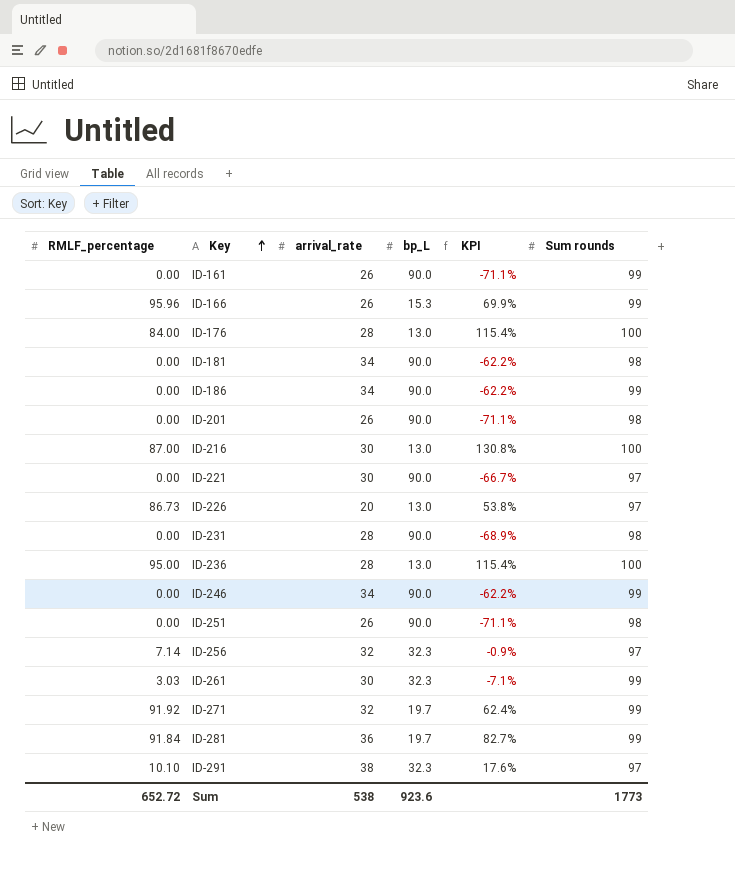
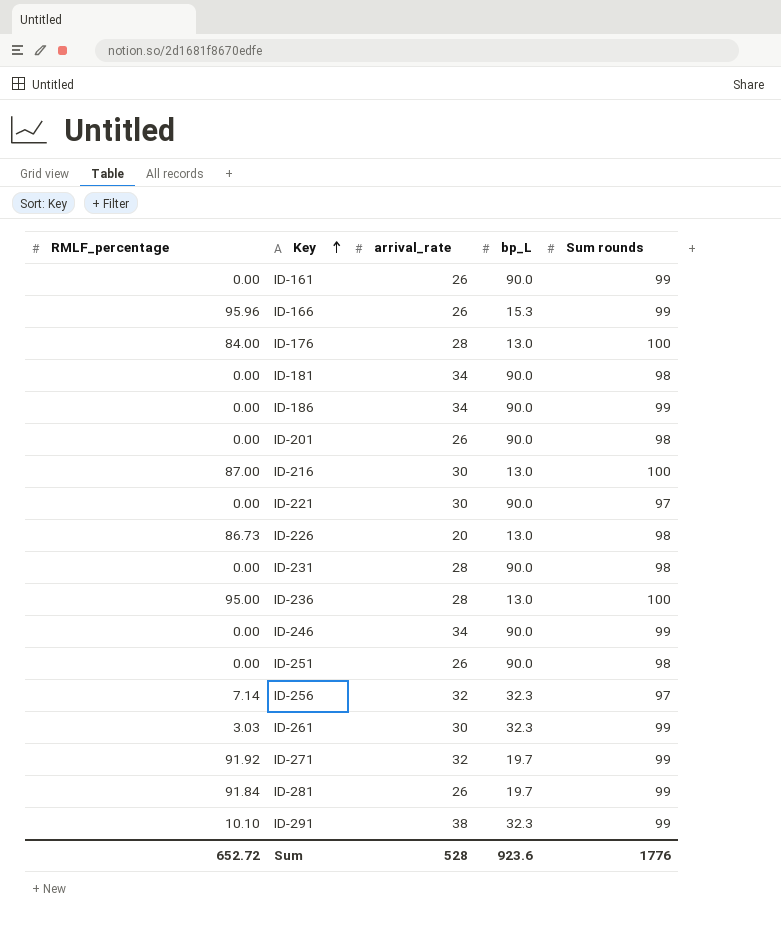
column KPI | formula: ([arrival_rate] - [bp_L]) / [bp_L] -> none
ID-226 | Sum rounds: 97 -> 98
ID-281 | arrival_rate: 36 -> 26
ID-291 | Sum rounds: 97 -> 99
Sum | arrival_rate: 538 -> 528
Sum | Sum rounds: 1773 -> 1776

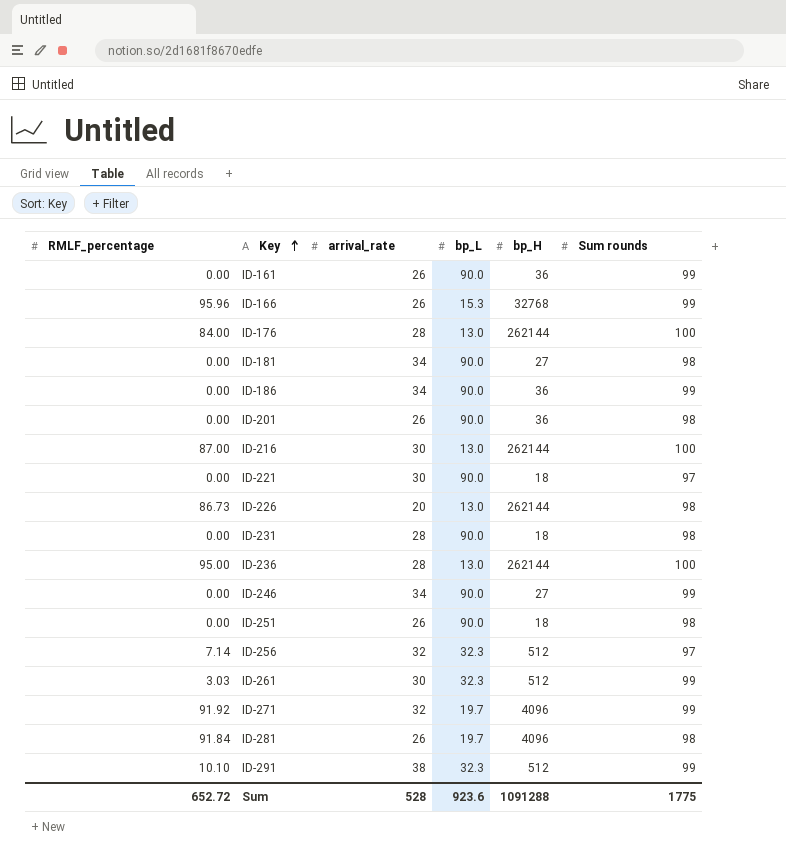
column bp_H | position: none -> 5
ID-281 | Sum rounds: 99 -> 98
Sum | Sum rounds: 1776 -> 1775

